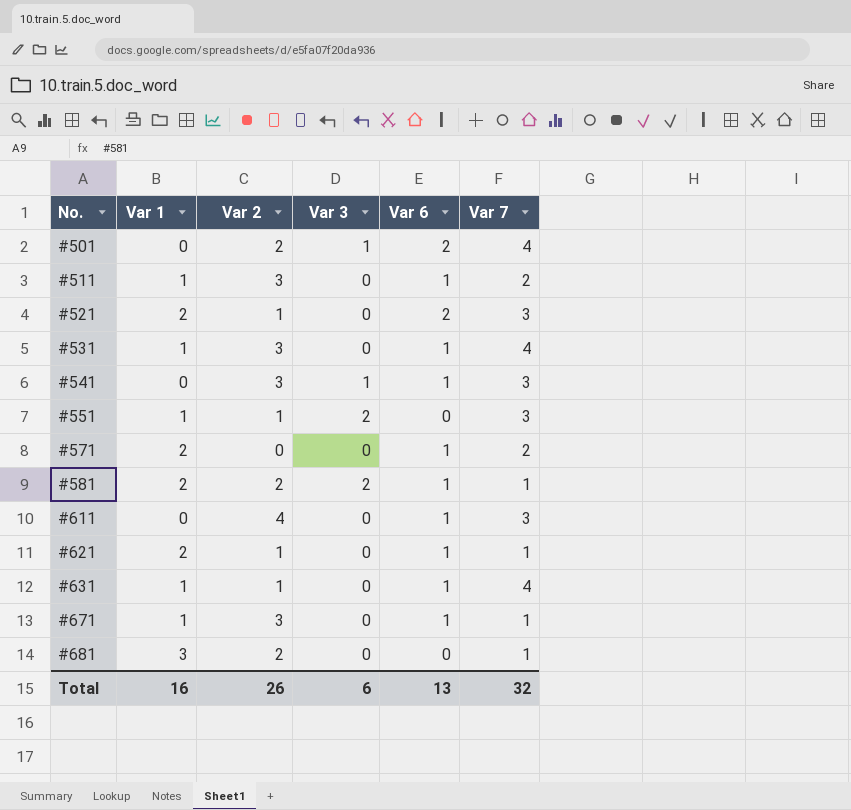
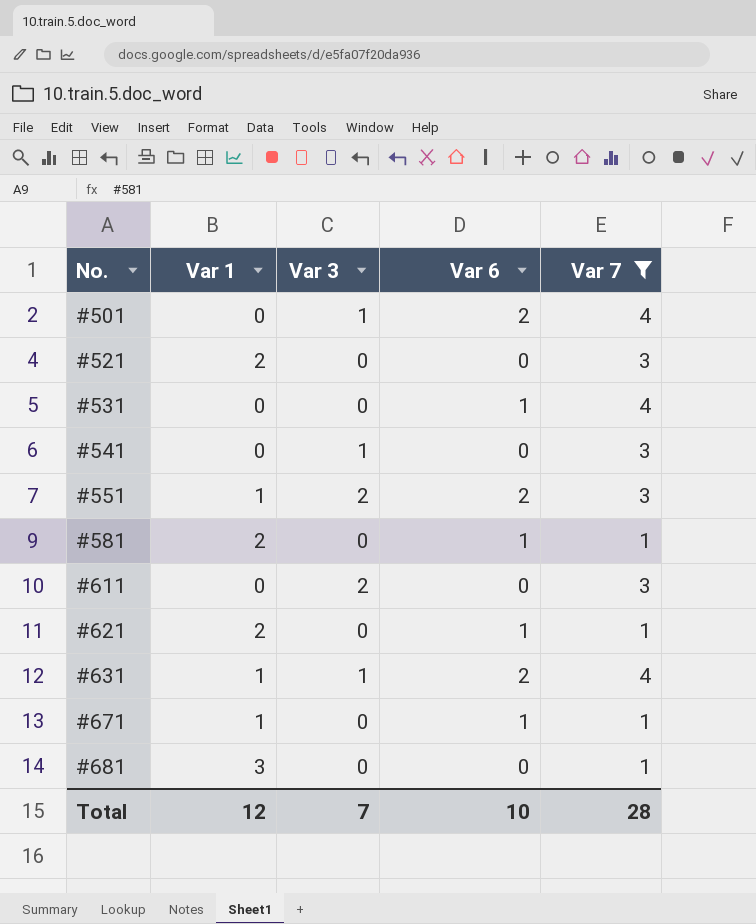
filter: none -> Var 7 != 2
column Var 2 | position: 3 -> none
#521 | Var 6: 2 -> 0
#531 | Var 1: 1 -> 0
#541 | Var 6: 1 -> 0
#551 | Var 6: 0 -> 2
#581 | Var 3: 2 -> 0
#611 | Var 3: 0 -> 2
#611 | Var 6: 1 -> 0
#631 | Var 3: 0 -> 1
#631 | Var 6: 1 -> 2
Total | Var 1: 16 -> 12
Total | Var 3: 6 -> 7
Total | Var 6: 13 -> 10
Total | Var 7: 32 -> 28

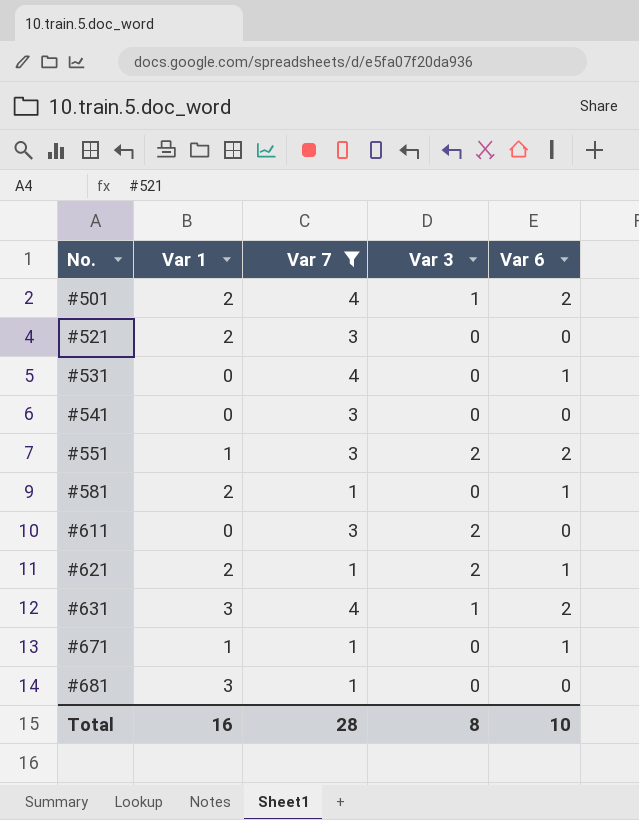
column Var 7 | position: 5 -> 3
#501 | Var 1: 0 -> 2
#541 | Var 3: 1 -> 0
#621 | Var 3: 0 -> 2
#631 | Var 1: 1 -> 3
Total | Var 1: 12 -> 16
Total | Var 3: 7 -> 8

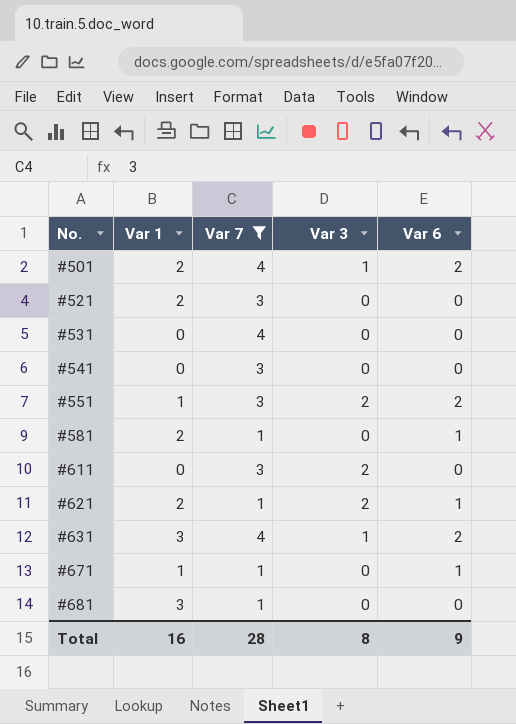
#531 | Var 6: 1 -> 0
Total | Var 6: 10 -> 9

